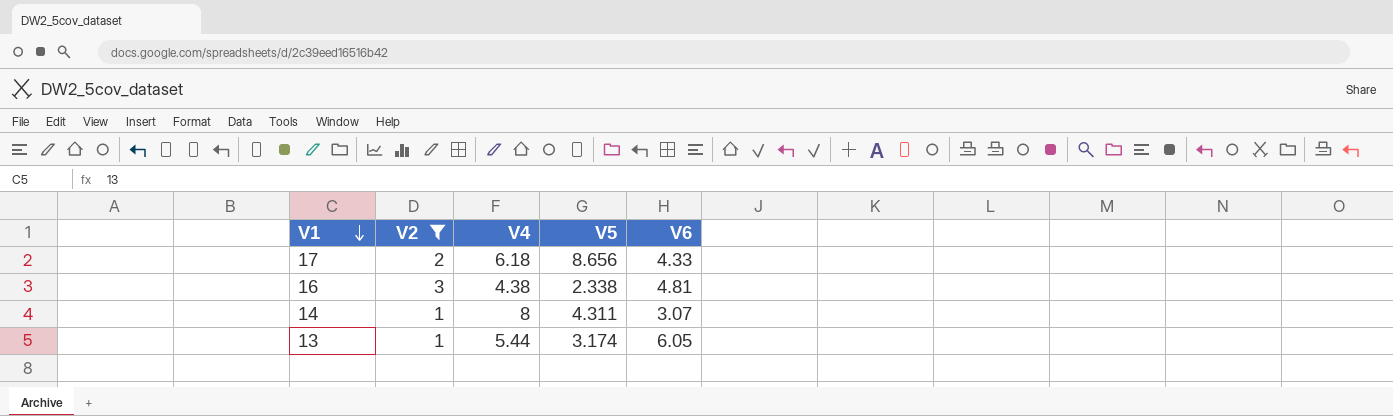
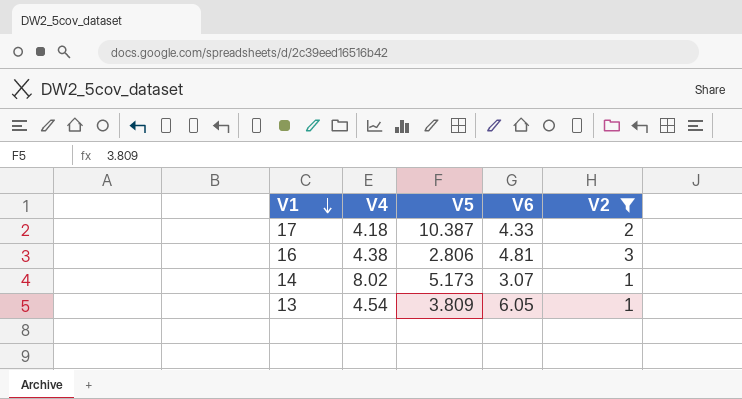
column V2 | position: 2 -> 5
17 | V4: 6.18 -> 4.18
17 | V5: 8.656 -> 10.387
16 | V5: 2.338 -> 2.806
14 | V4: 8 -> 8.02
14 | V5: 4.311 -> 5.173
13 | V4: 5.44 -> 4.54
13 | V5: 3.174 -> 3.809

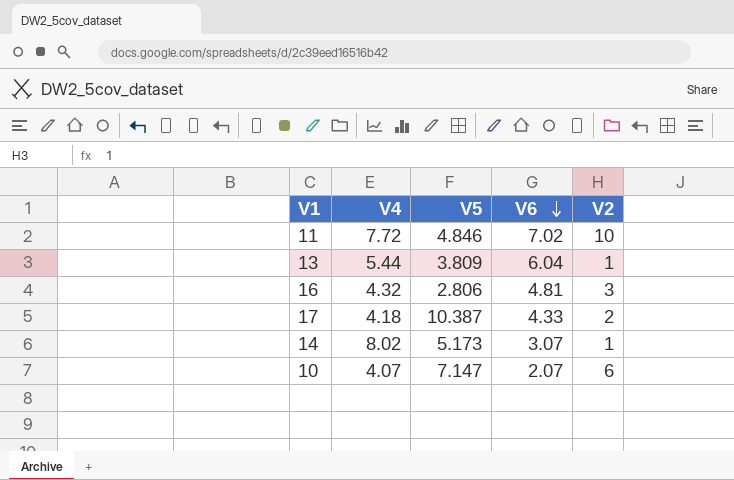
filter: V2 <= 3 -> none
row order: V1 descending -> V6 descending
13 | V4: 4.54 -> 5.44
13 | V6: 6.05 -> 6.04
16 | V4: 4.38 -> 4.32

